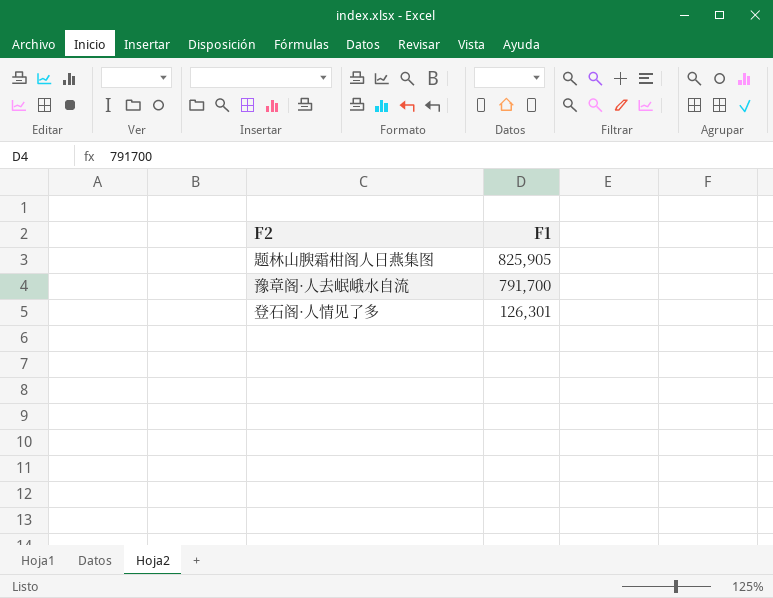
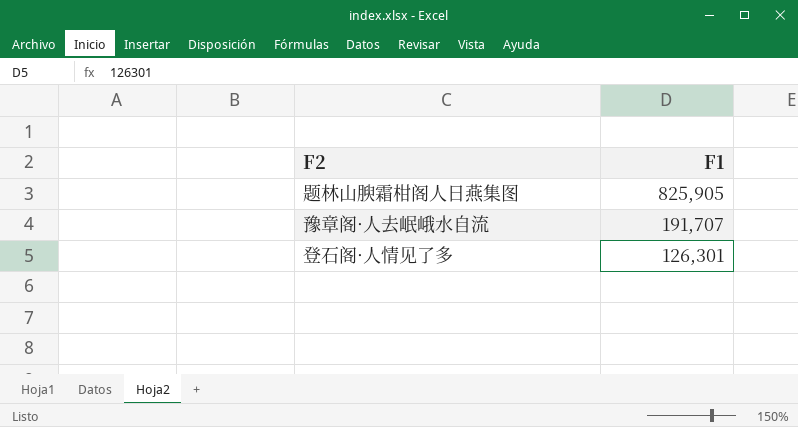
豫章阁·人去岷峨水自流 | F1: 791,700 -> 191,707

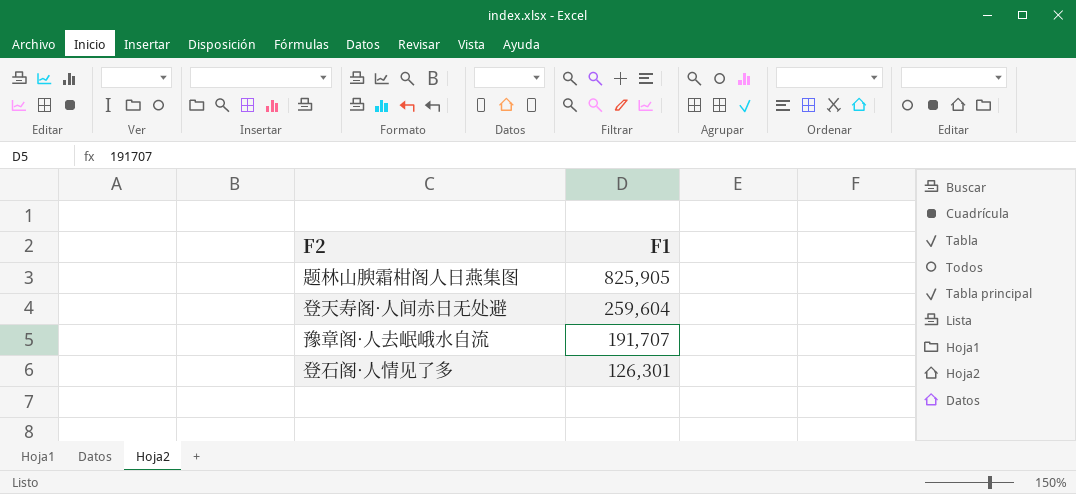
row 登天寿阁·人间赤日无处避: none -> 259,604

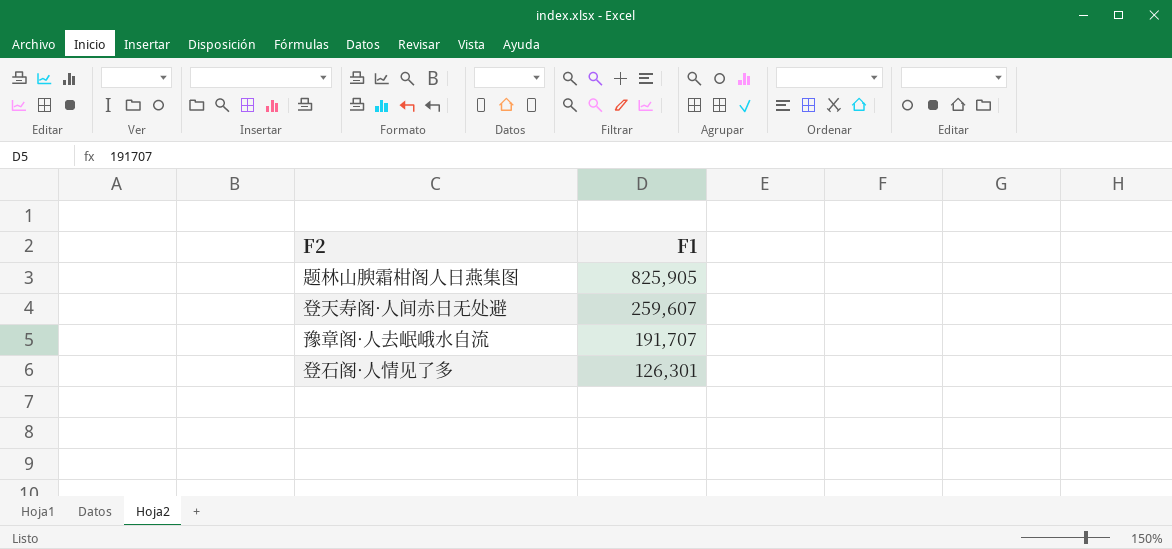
登天寿阁·人间赤日无处避 | F1: 259,604 -> 259,607

